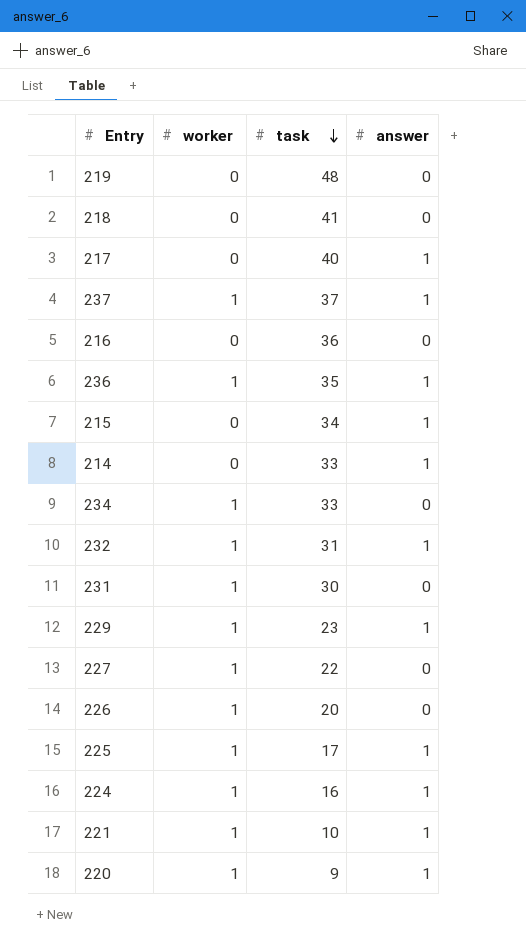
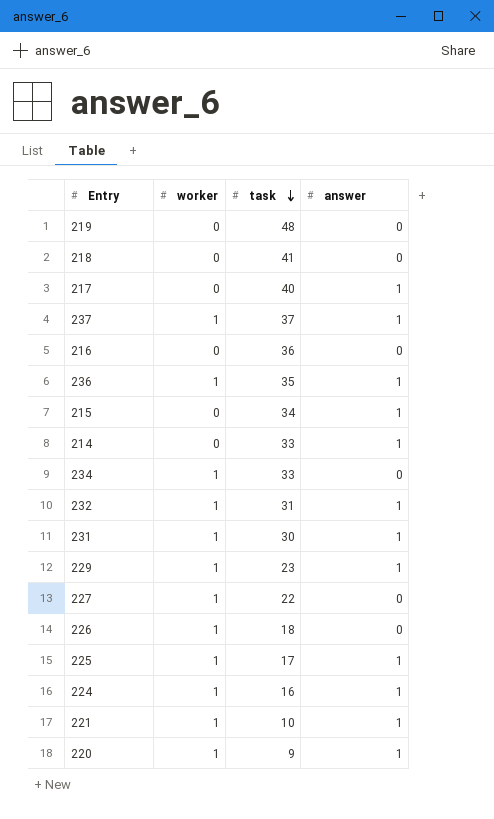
231 | answer: 0 -> 1
226 | task: 20 -> 18

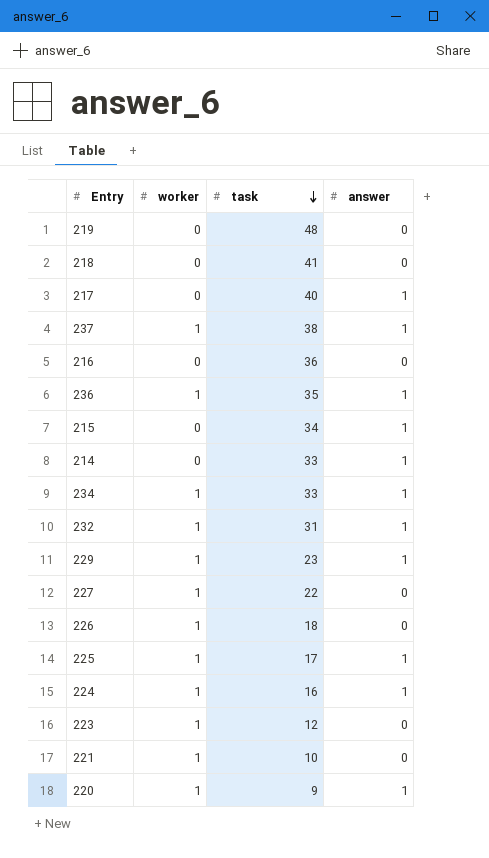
row 231: 1 | 30 | 1 -> none
237 | task: 37 -> 38
234 | answer: 0 -> 1
row 223: none -> 1 | 12 | 0
221 | answer: 1 -> 0

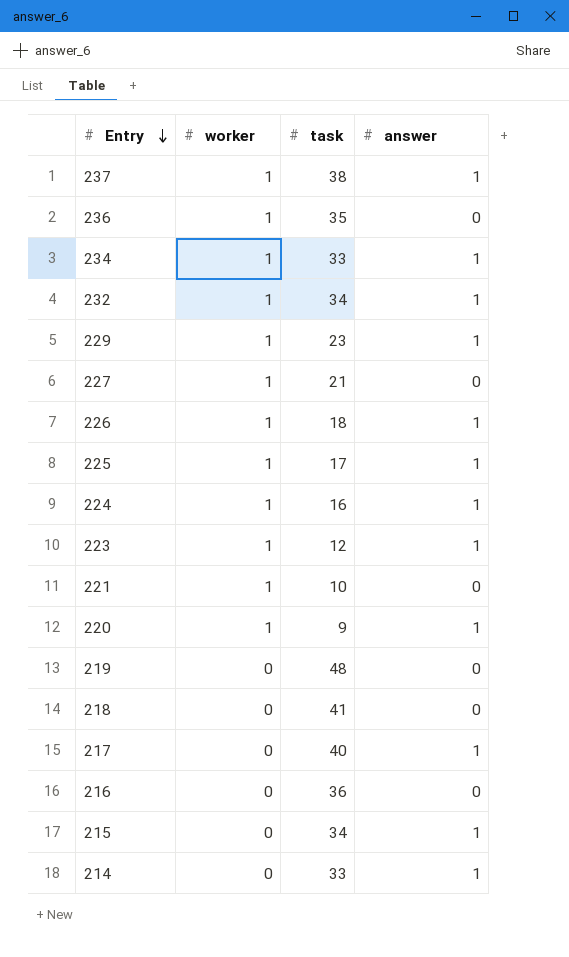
row order: task descending -> Entry descending
236 | answer: 1 -> 0
232 | task: 31 -> 34
227 | task: 22 -> 21
226 | answer: 0 -> 1
223 | answer: 0 -> 1

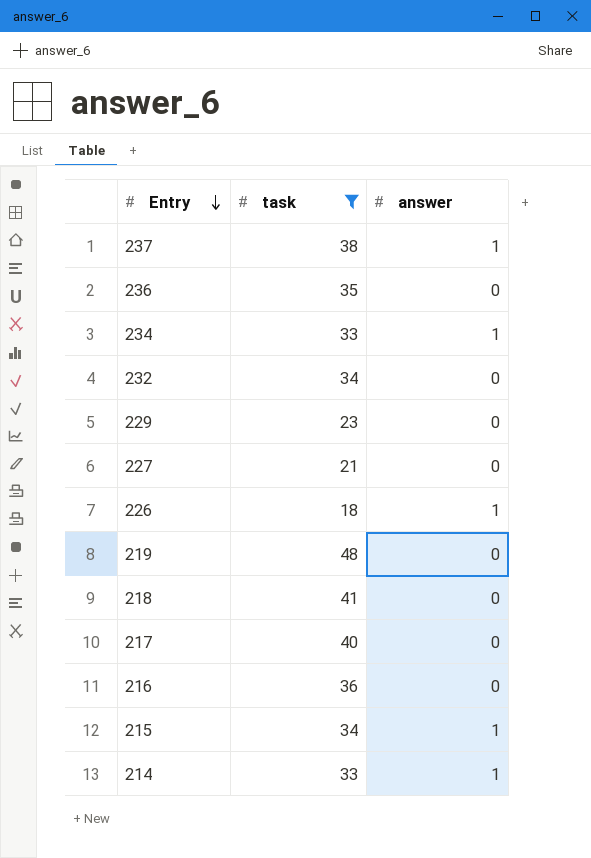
filter: none -> task >= 18
column worker | position: 2 -> none
232 | answer: 1 -> 0
229 | answer: 1 -> 0
217 | answer: 1 -> 0

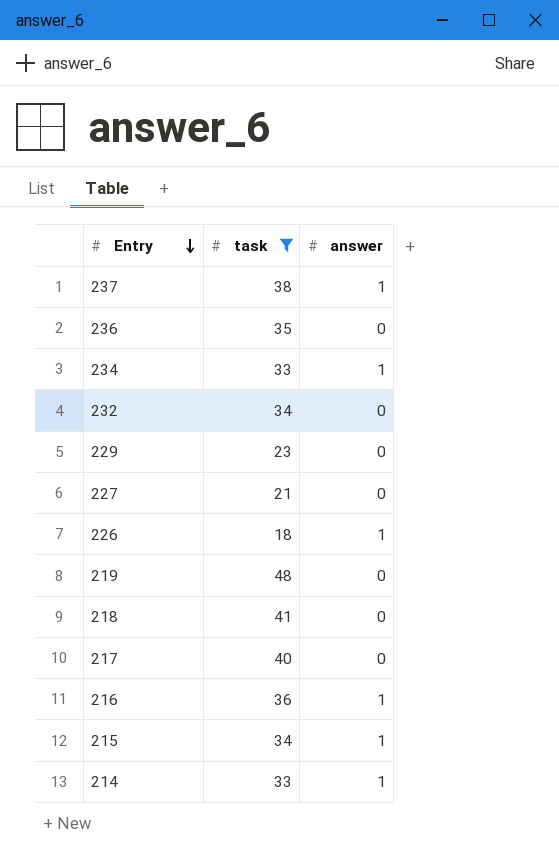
216 | answer: 0 -> 1

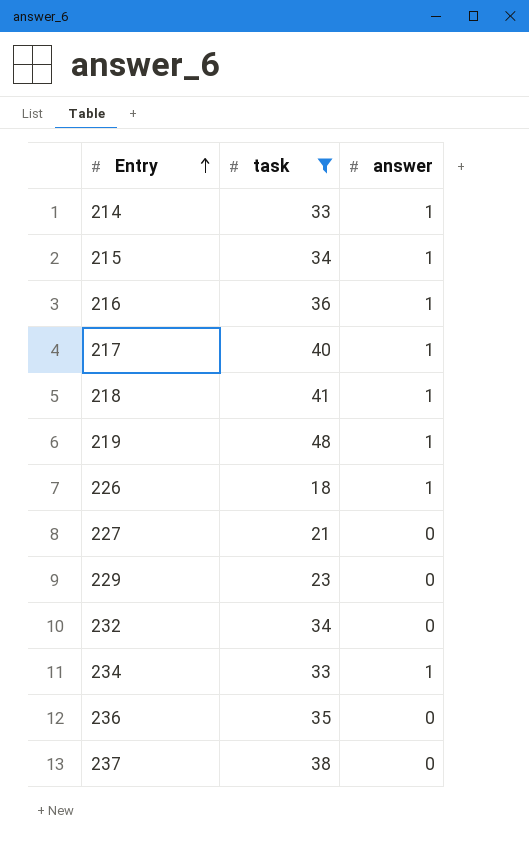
row order: Entry descending -> Entry ascending
217 | answer: 0 -> 1
218 | answer: 0 -> 1
219 | answer: 0 -> 1
237 | answer: 1 -> 0

